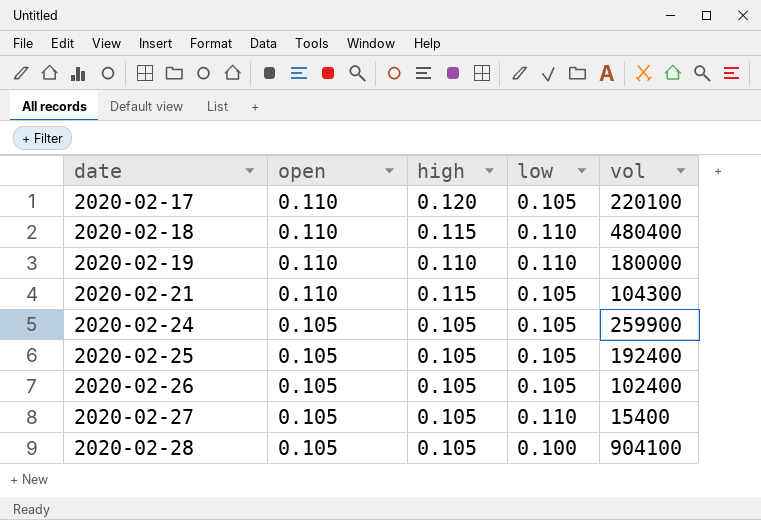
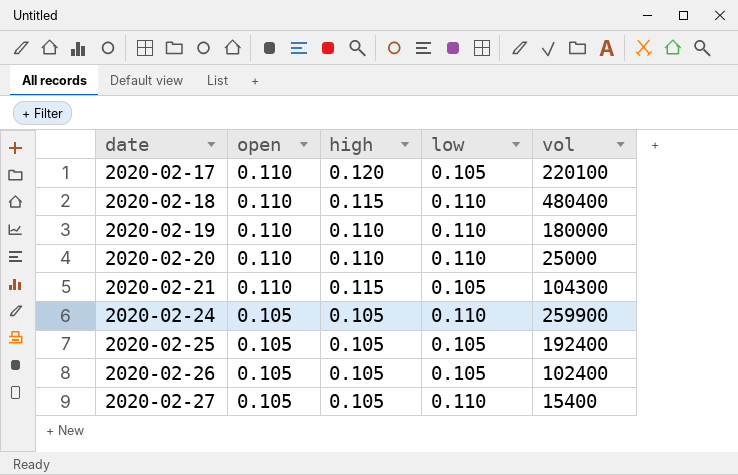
row 2020-02-28: 0.105 | 0.105 | 0.100 | 904100 -> none
row 2020-02-20: none -> 0.110 | 0.110 | 0.110 | 25000
2020-02-24 | low: 0.105 -> 0.110

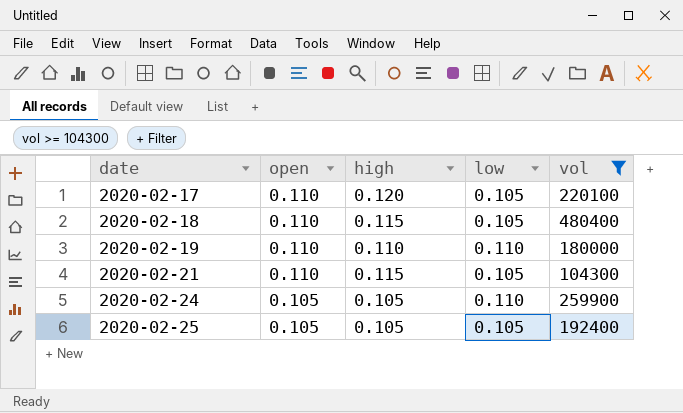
filter: none -> vol >= 104300
2020-02-18 | low: 0.110 -> 0.105

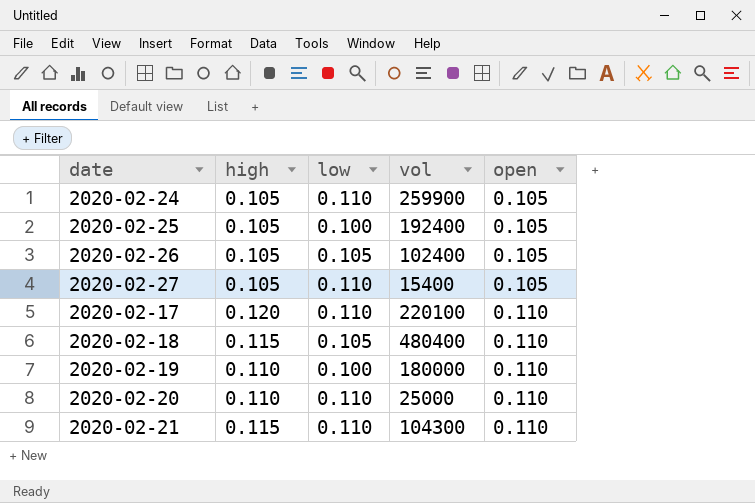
filter: vol >= 104300 -> none
row order: date ascending -> open ascending
column open | position: 2 -> 5
2020-02-25 | low: 0.105 -> 0.100
2020-02-17 | low: 0.105 -> 0.110
2020-02-19 | low: 0.110 -> 0.100
2020-02-21 | low: 0.105 -> 0.110

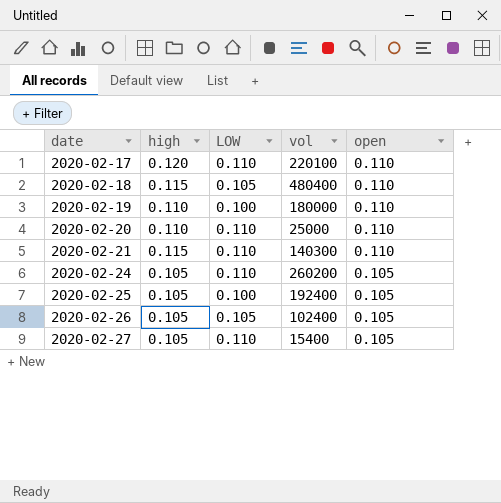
row order: open ascending -> date ascending
column name: low -> LOW
2020-02-21 | vol: 104300 -> 140300
2020-02-24 | vol: 259900 -> 260200

